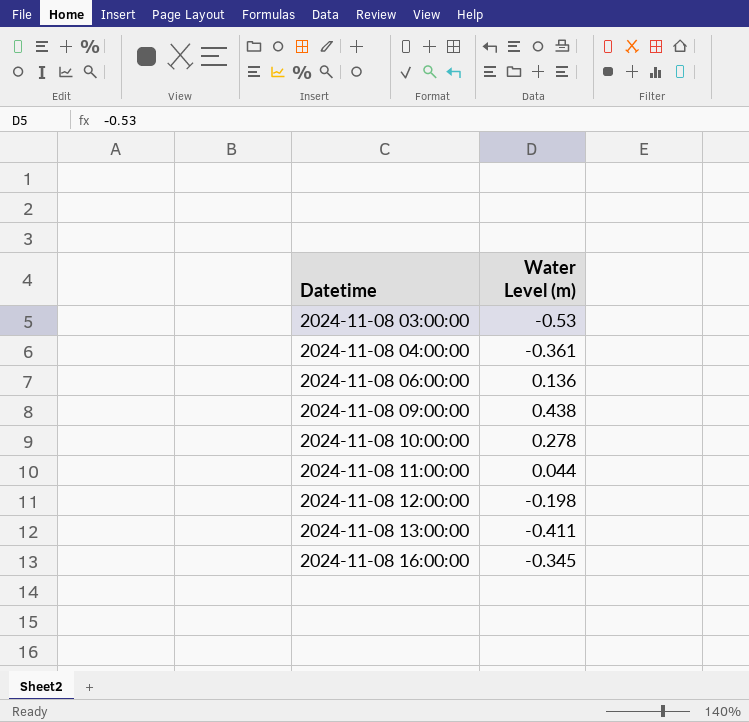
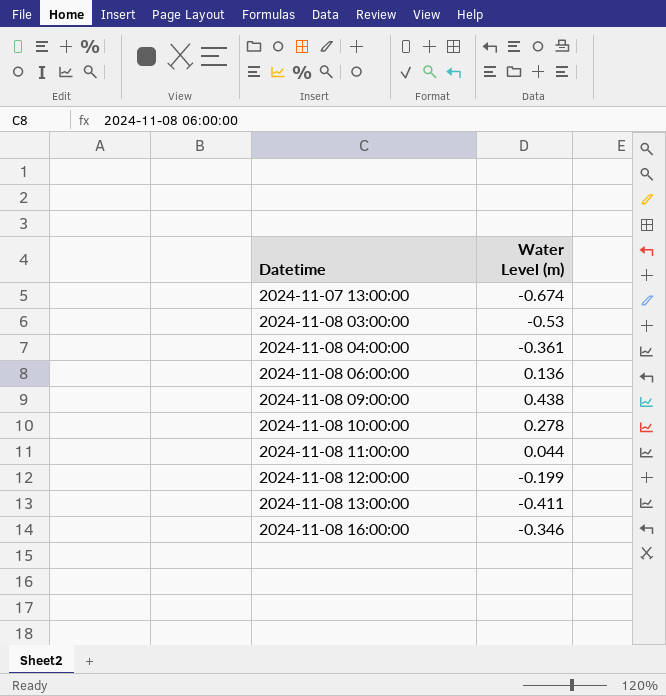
row 2024-11-07 13:00:00: none -> -0.674
2024-11-08 12:00:00 | Water Level (m): -0.198 -> -0.199
2024-11-08 16:00:00 | Water Level (m): -0.345 -> -0.346

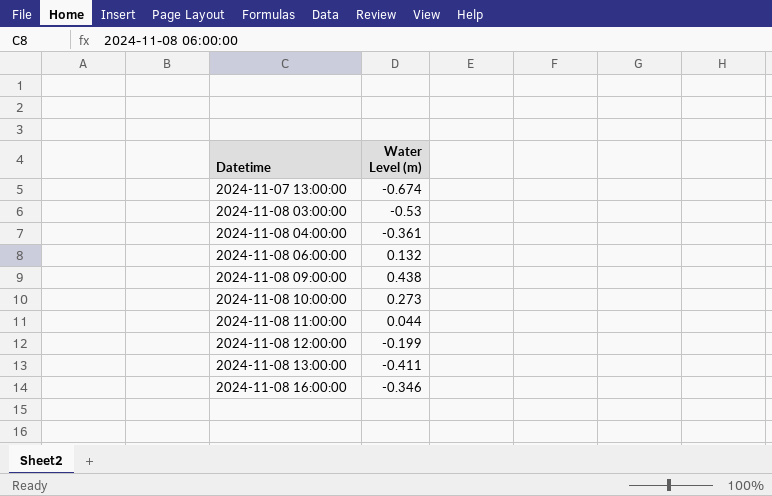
2024-11-08 06:00:00 | Water Level (m): 0.136 -> 0.132
2024-11-08 10:00:00 | Water Level (m): 0.278 -> 0.273

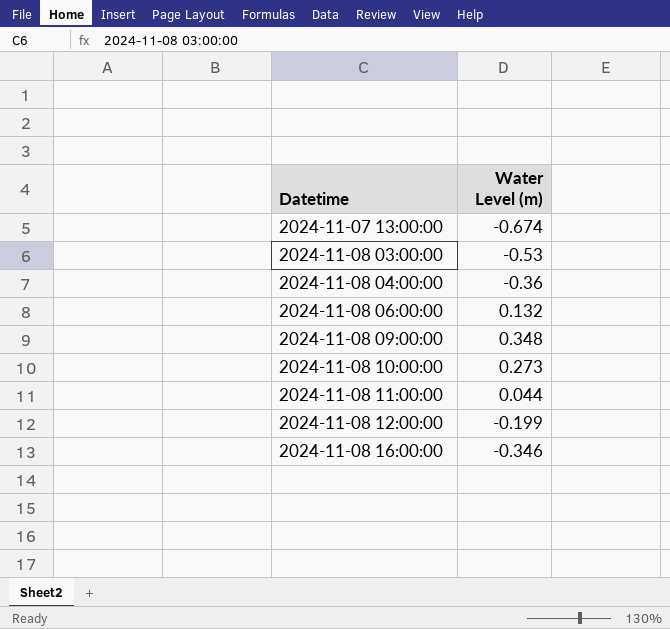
row 2024-11-08 13:00:00: -0.411 -> none
2024-11-08 04:00:00 | Water Level (m): -0.361 -> -0.36
2024-11-08 09:00:00 | Water Level (m): 0.438 -> 0.348

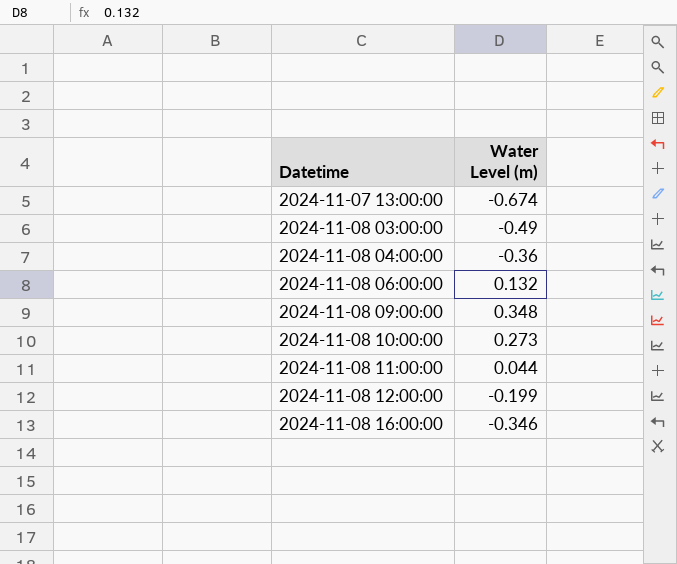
2024-11-08 03:00:00 | Water Level (m): -0.53 -> -0.49

